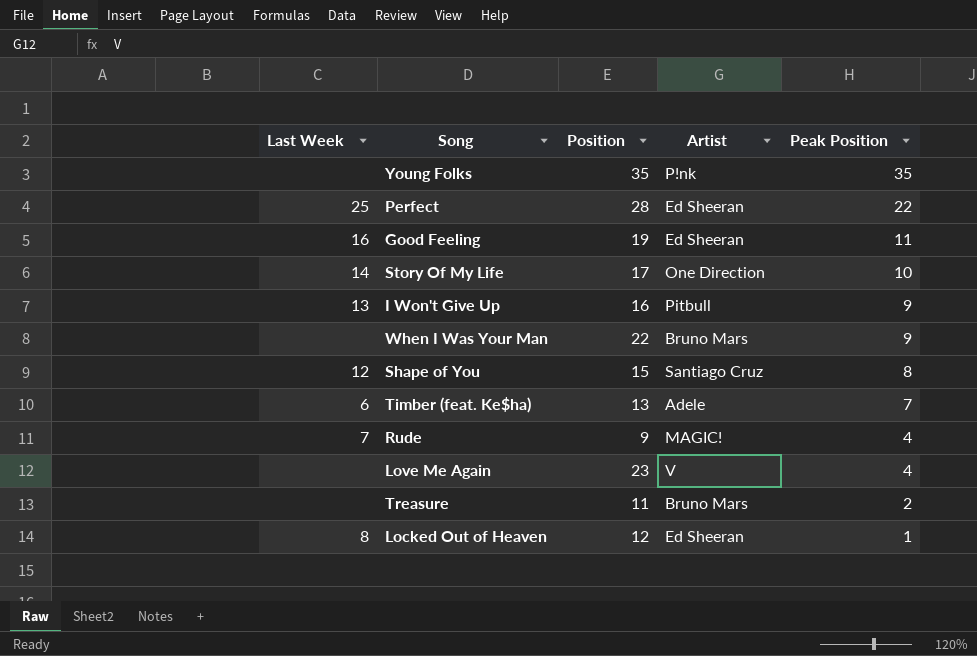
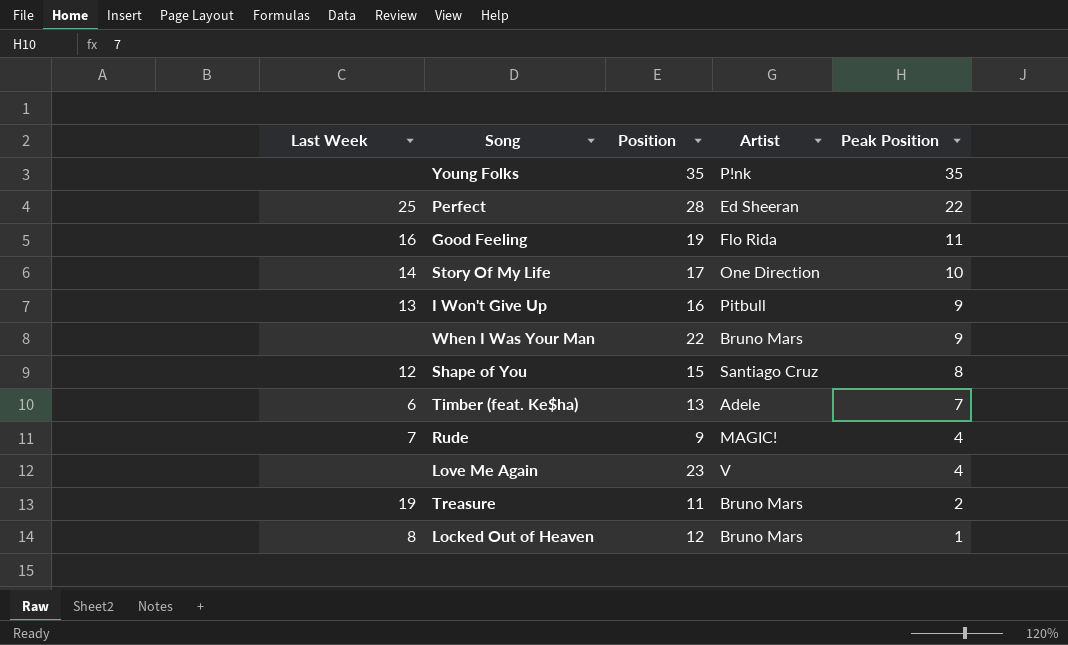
Good Feeling | Artist: Ed Sheeran -> Flo Rida
Treasure | Last Week: none -> 19
Locked Out of Heaven | Artist: Ed Sheeran -> Bruno Mars

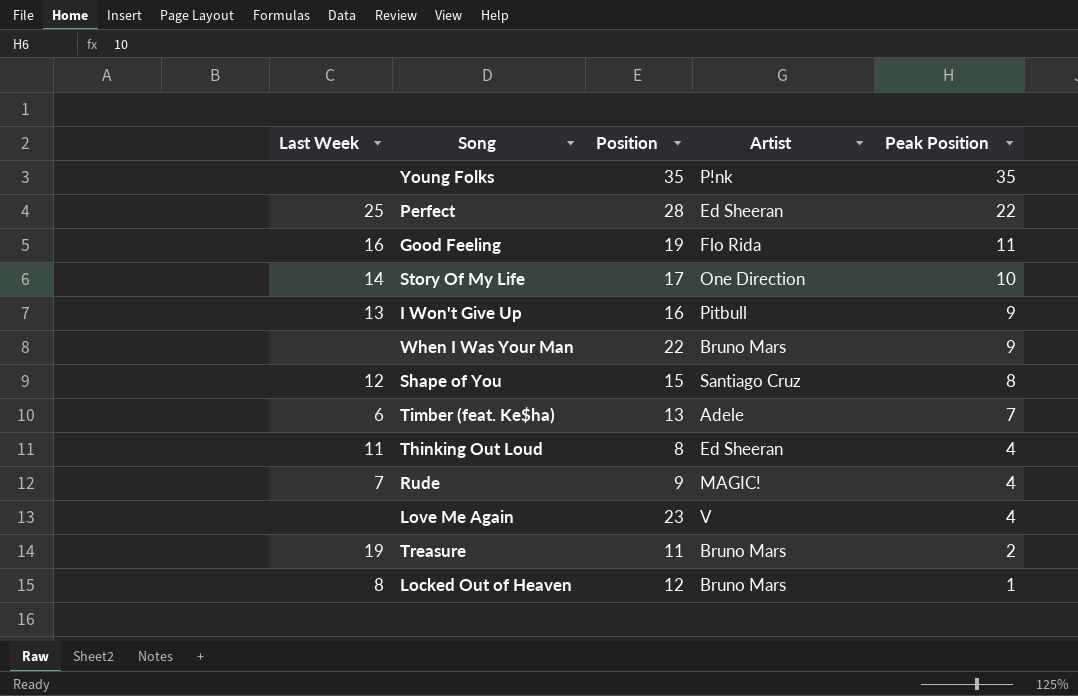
row Thinking Out Loud: none -> 11 | 8 | Ed Sheeran | 4

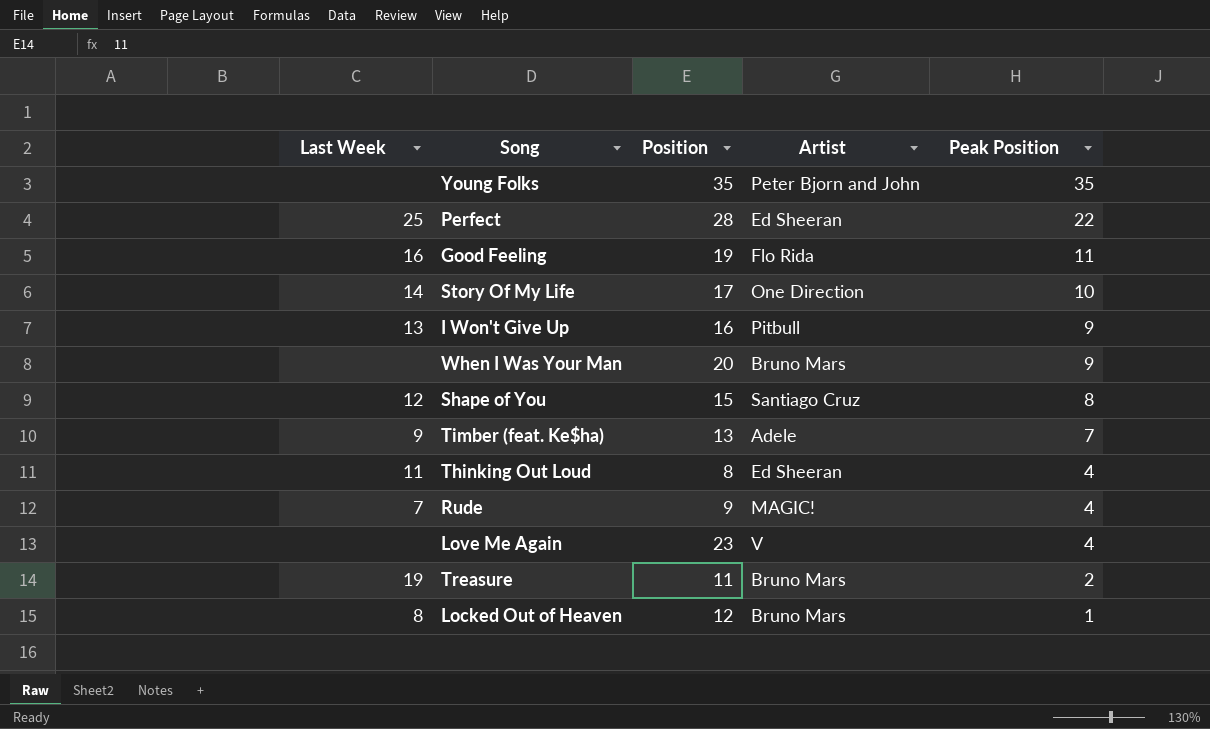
Young Folks | Artist: P!nk -> Peter Bjorn and John
When I Was Your Man | Position: 22 -> 20
Timber (feat. Ke$ha) | Last Week: 6 -> 9

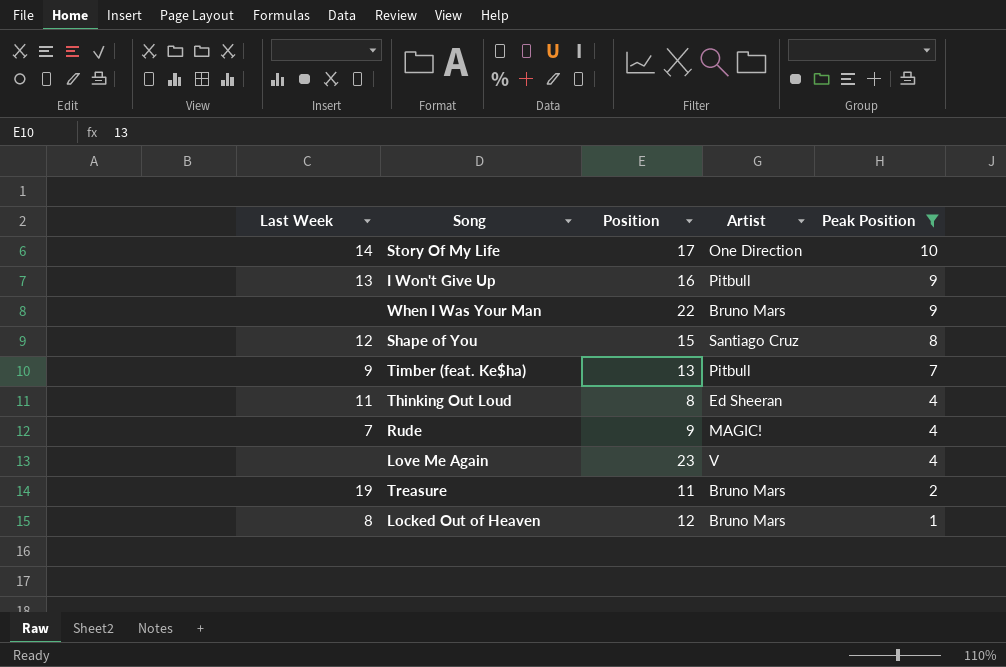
filter: none -> Peak Position <= 10
When I Was Your Man | Position: 20 -> 22
Timber (feat. Ke$ha) | Artist: Adele -> Pitbull

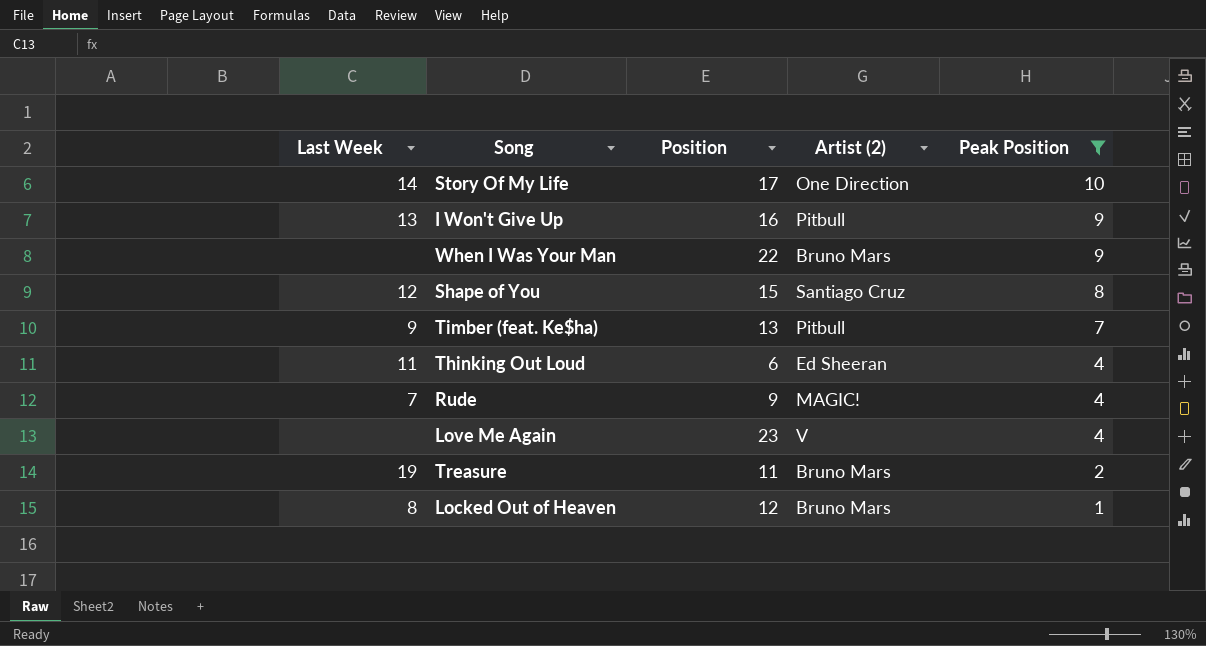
column name: Artist -> Artist (2)
Thinking Out Loud | Position: 8 -> 6

